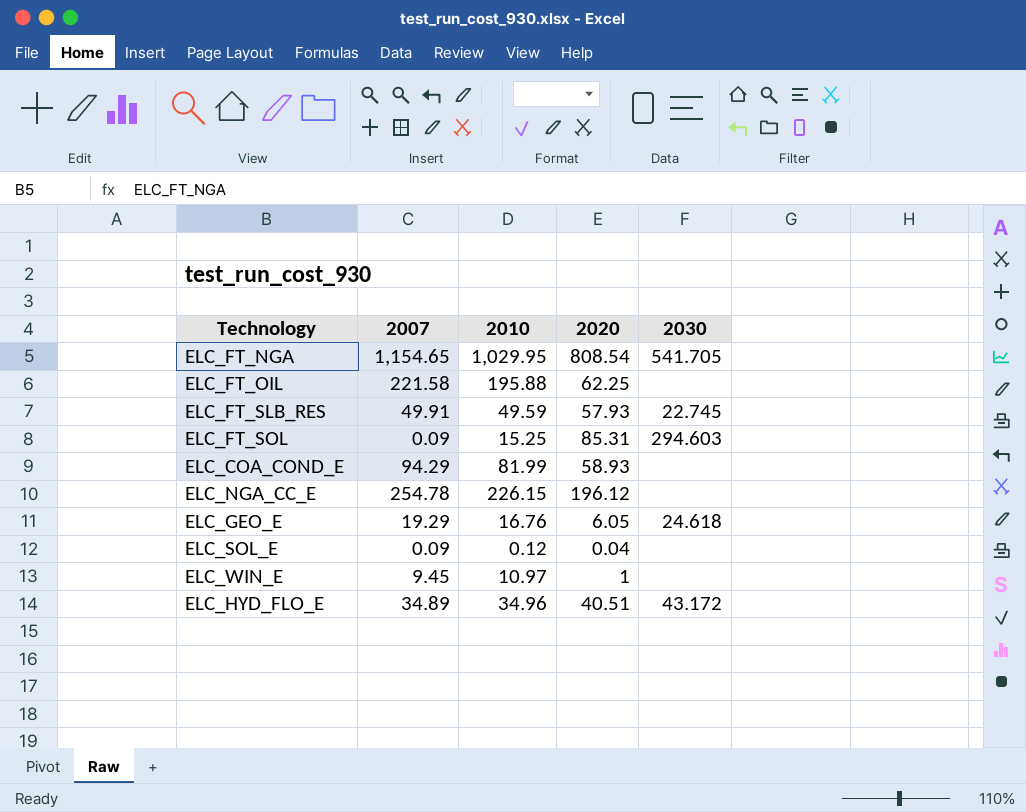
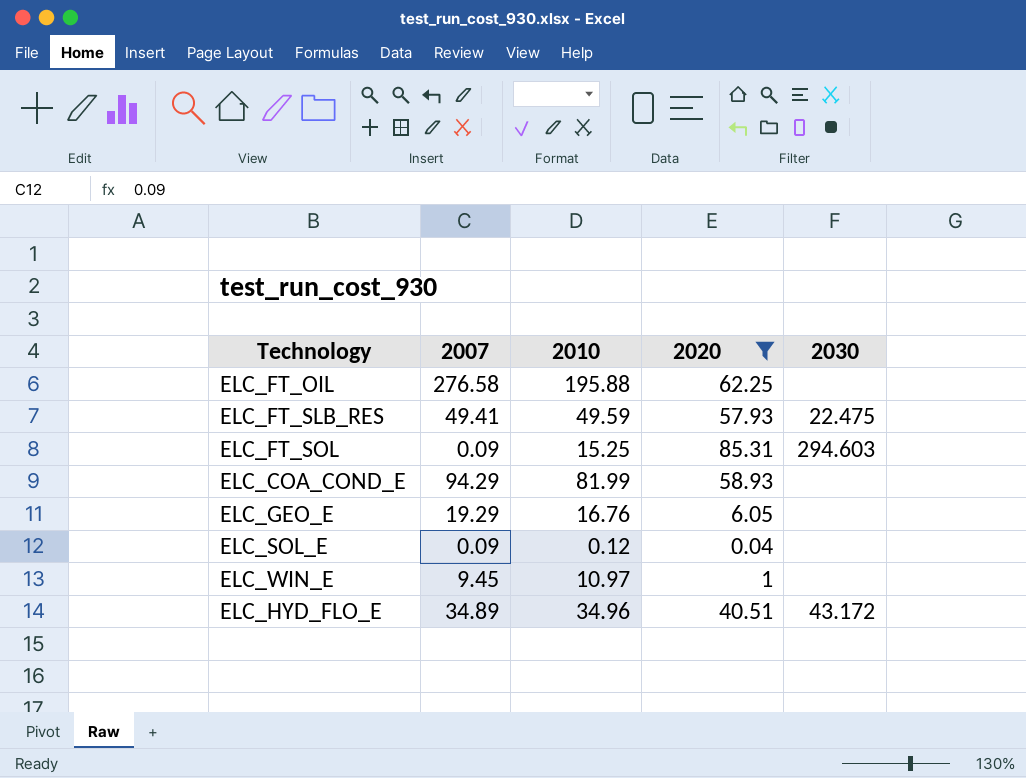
filter: none -> 2020 <= 85.31
ELC_FT_OIL | 2007: 221.58 -> 276.58
ELC_FT_SLB_RES | 2007: 49.91 -> 49.41
ELC_FT_SLB_RES | 2030: 22.745 -> 22.475
ELC_GEO_E | 2030: 24.618 -> none

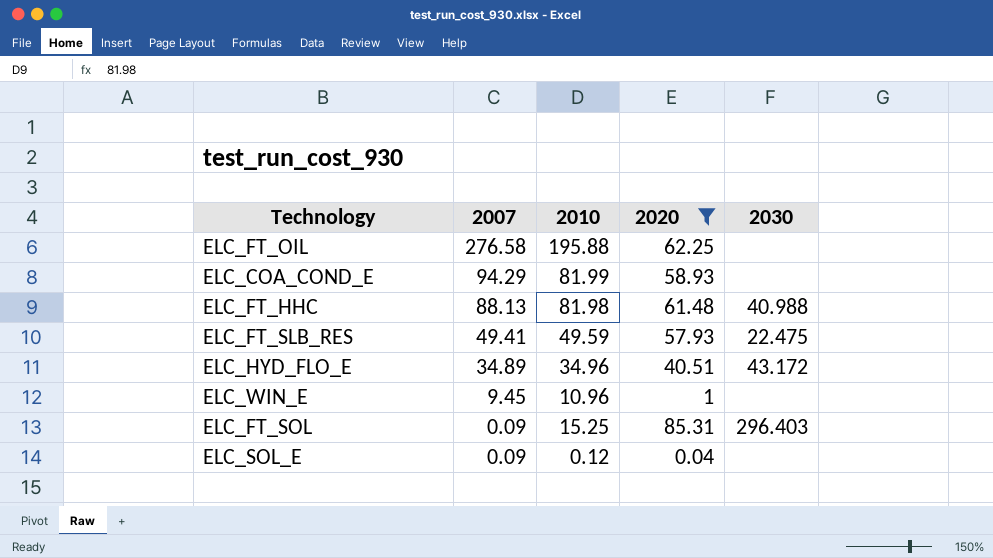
row order: none -> 2007 descending
row ELC_GEO_E: 19.29 | 16.76 | 6.05 | none -> none
row ELC_FT_HHC: none -> 88.13 | 81.98 | 61.48 | 40.988
ELC_WIN_E | 2010: 10.97 -> 10.96
ELC_FT_SOL | 2030: 294.603 -> 296.403

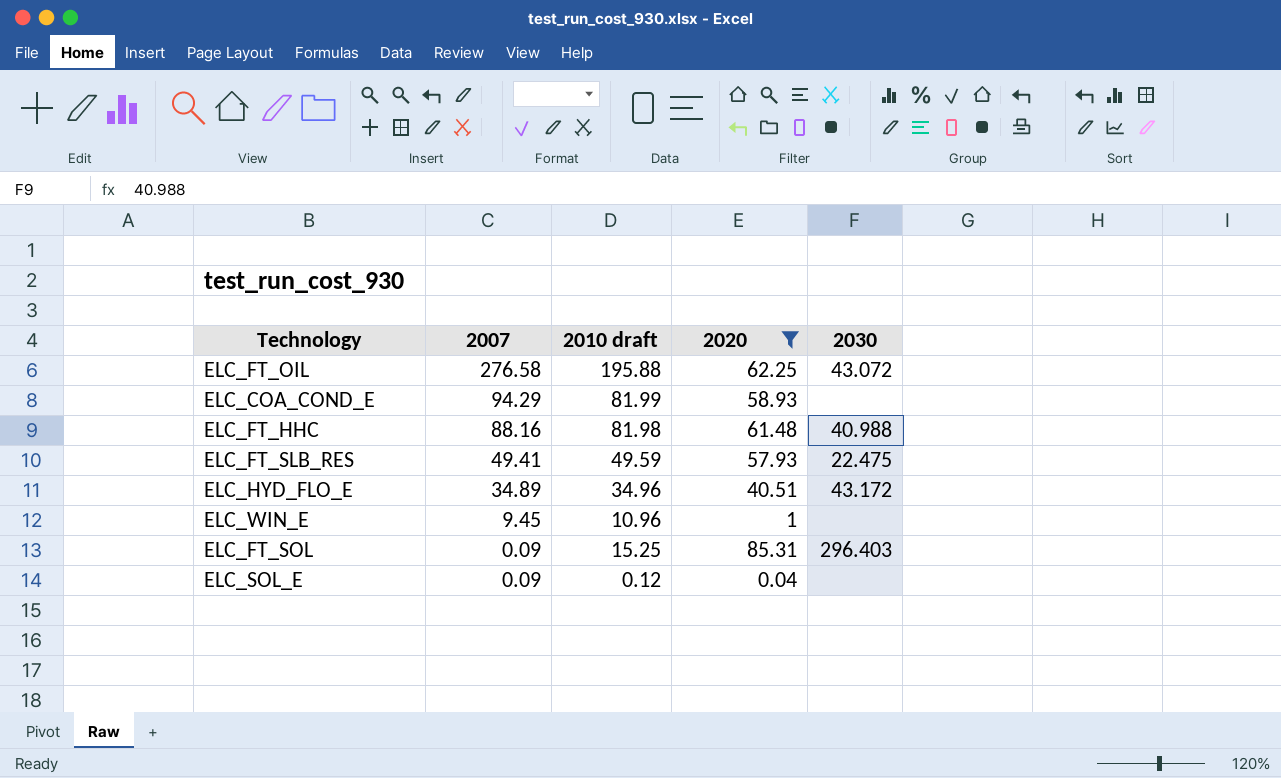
column name: 2010 -> 2010 draft
ELC_FT_OIL | 2030: none -> 43.072
ELC_FT_HHC | 2007: 88.13 -> 88.16

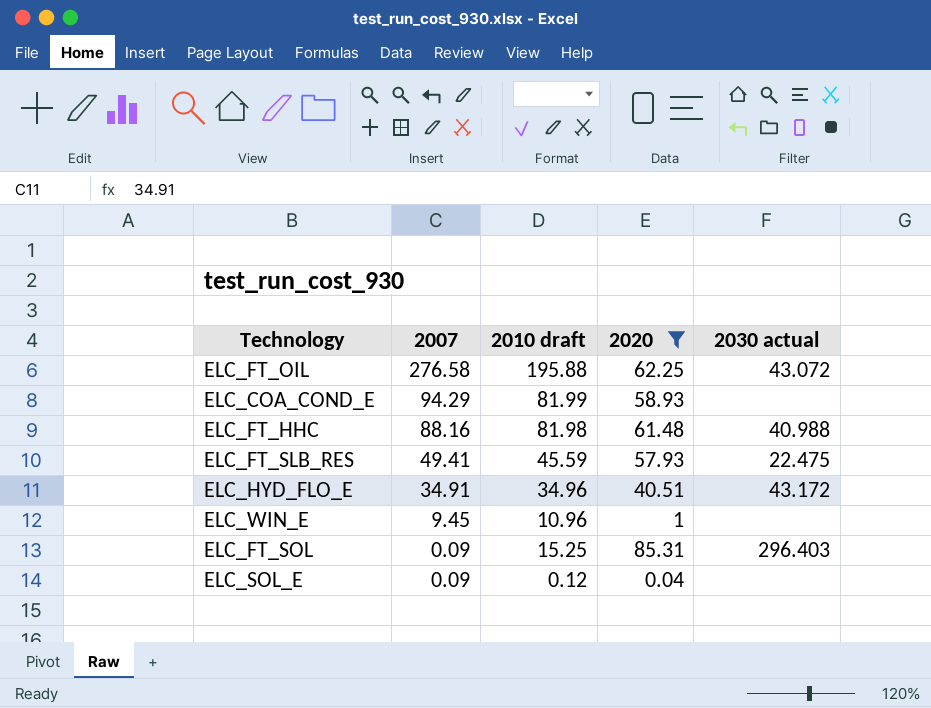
column name: 2030 -> 2030 actual
ELC_FT_SLB_RES | 2010 draft: 49.59 -> 45.59
ELC_HYD_FLO_E | 2007: 34.89 -> 34.91

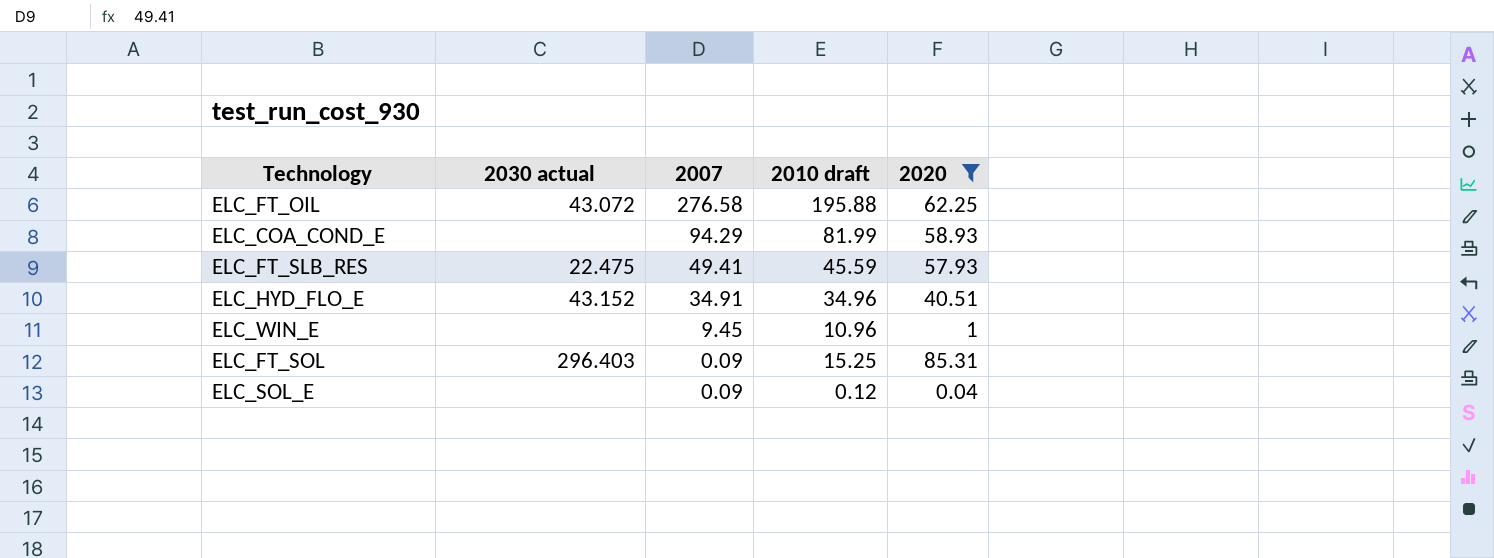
column 2030 actual | position: 5 -> 2
row ELC_FT_HHC: 88.16 | 81.98 | 61.48 | 40.988 -> none
ELC_HYD_FLO_E | 2030 actual: 43.172 -> 43.152

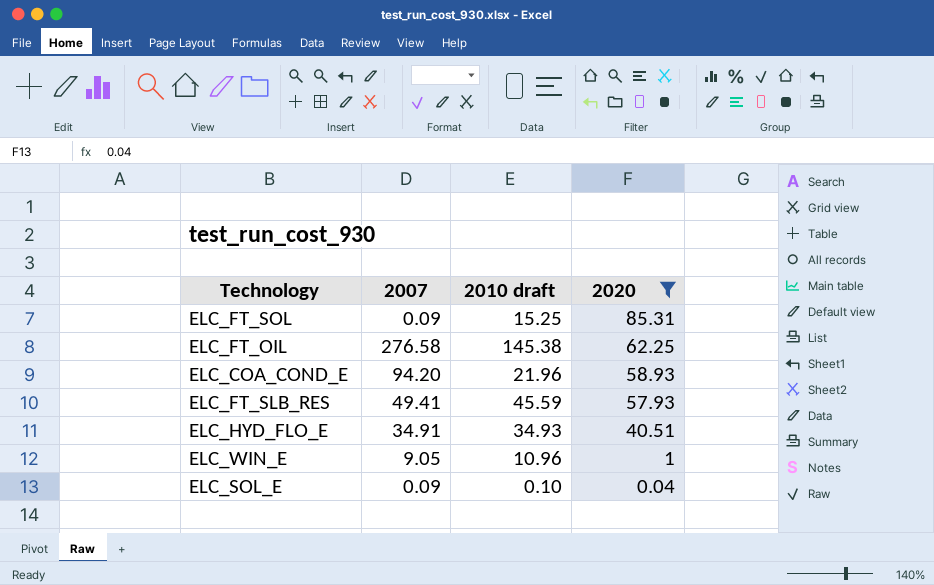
row order: 2007 descending -> 2020 descending
column 2030 actual | position: 2 -> none
ELC_FT_OIL | 2010 draft: 195.88 -> 145.38
ELC_COA_COND_E | 2007: 94.29 -> 94.20
ELC_COA_COND_E | 2010 draft: 81.99 -> 21.96
ELC_HYD_FLO_E | 2010 draft: 34.96 -> 34.93
ELC_WIN_E | 2007: 9.45 -> 9.05
ELC_SOL_E | 2010 draft: 0.12 -> 0.10

